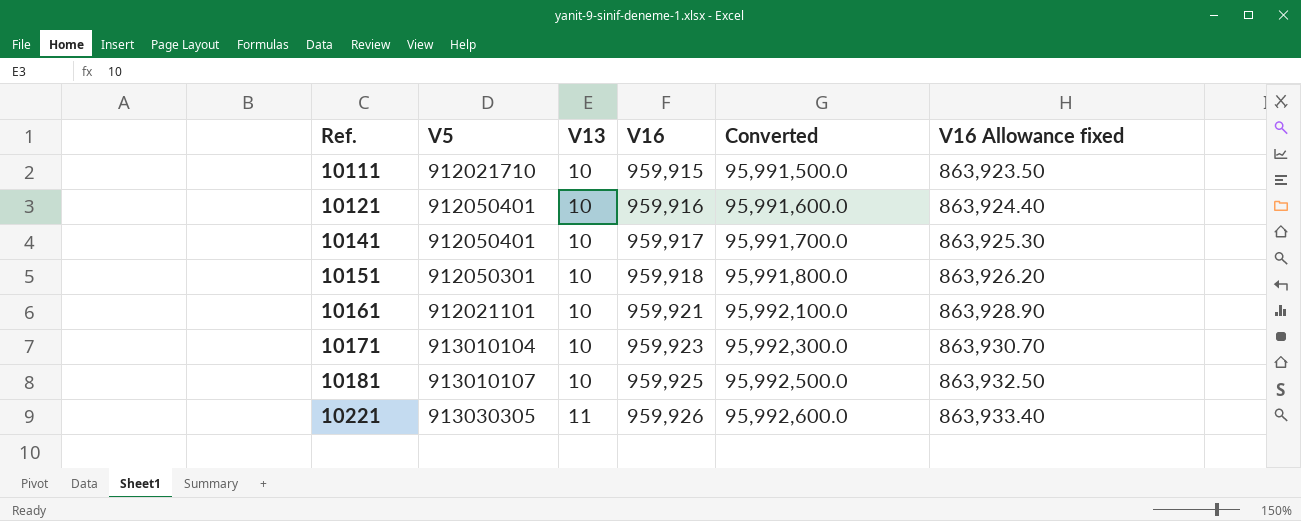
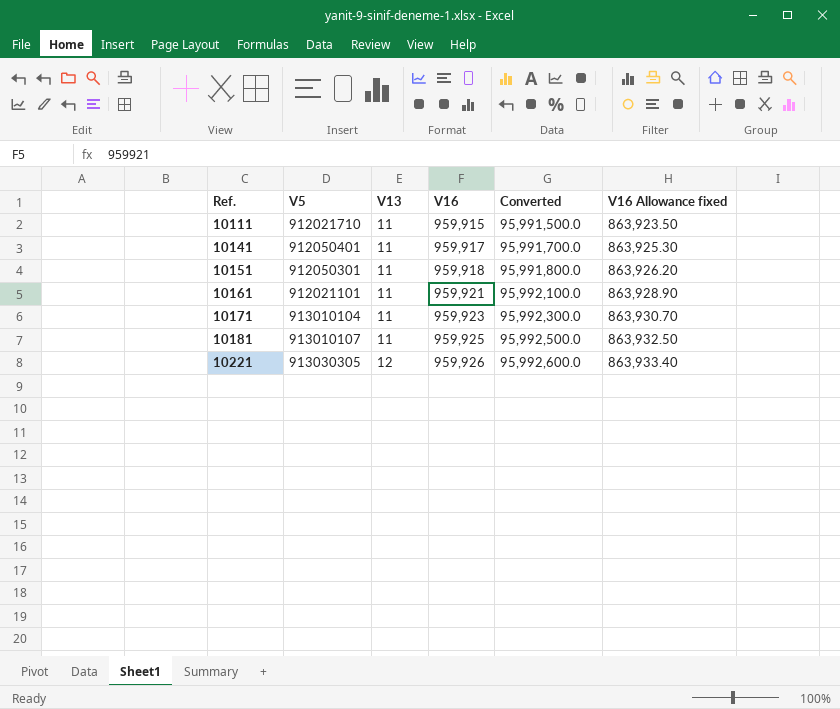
row 10121: 912050401 | 10 | 959,916 | 95,991,600.0 | 863,924.40 -> none
10111 | V13: 10 -> 11
10141 | V13: 10 -> 11
10151 | V13: 10 -> 11
10161 | V13: 10 -> 11
10171 | V13: 10 -> 11
10181 | V13: 10 -> 11
10221 | V13: 11 -> 12

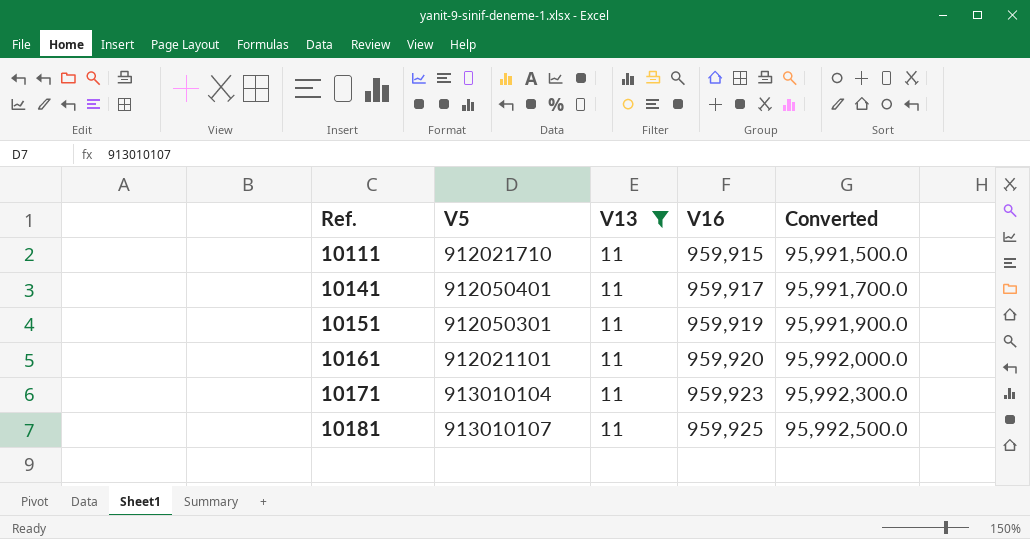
filter: none -> V13 = 11
column V16 Allowance fixed | formula: [V16] * 0.9 -> none
10151 | V16: 959,918 -> 959,919
10151 | Converted: 95,991,800.0 -> 95,991,900.0
10161 | V16: 959,921 -> 959,920
10161 | Converted: 95,992,100.0 -> 95,992,000.0

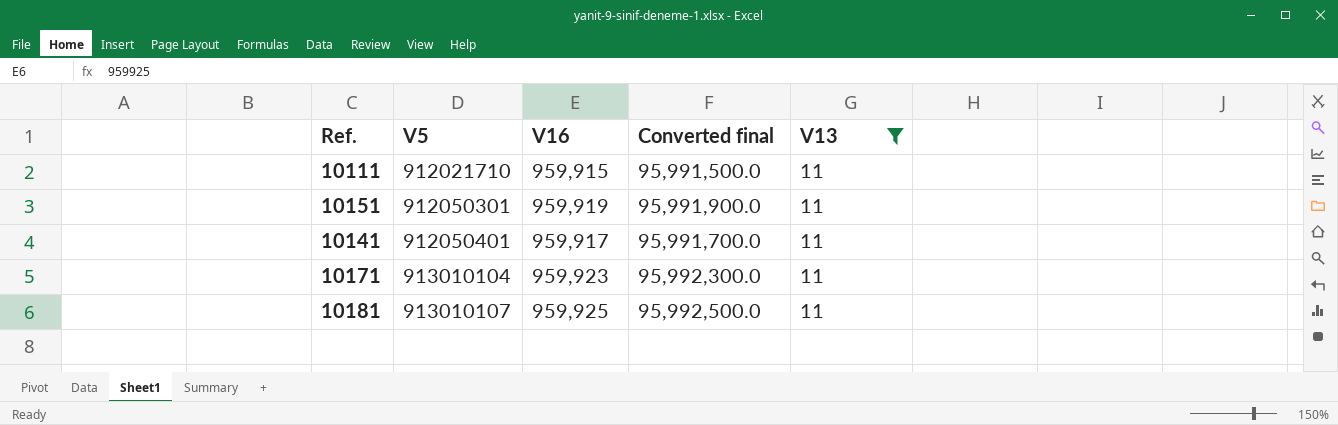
row order: Ref. ascending -> V5 ascending
column name: Converted -> Converted final
column V13 | position: 3 -> 5
row 10161: 912021101 | 11 | 959,920 | 95,992,000.0 -> none

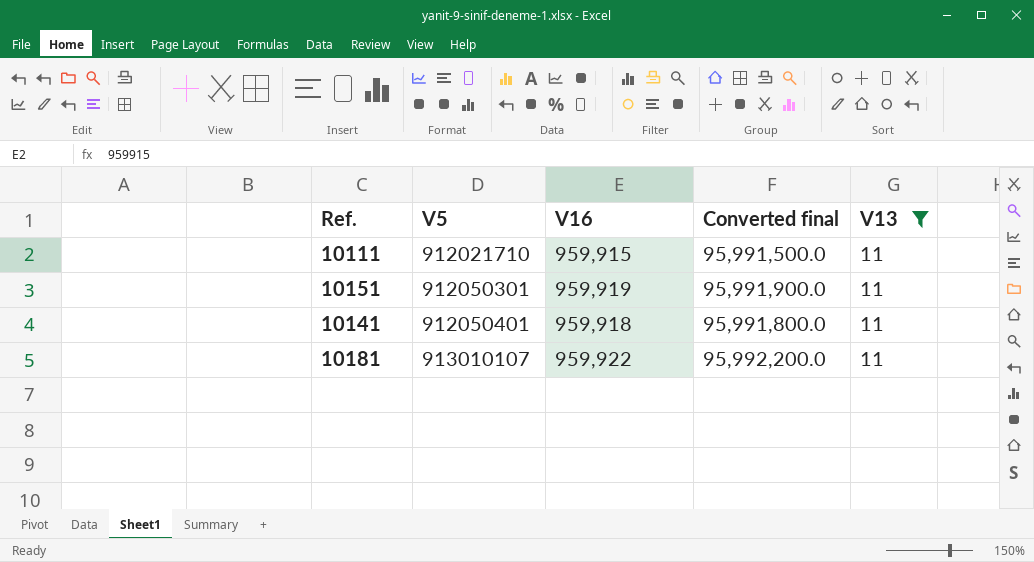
row 10171: 913010104 | 959,923 | 95,992,300.0 | 11 -> none
10141 | V16: 959,917 -> 959,918
10141 | Converted final: 95,991,700.0 -> 95,991,800.0
10181 | V16: 959,925 -> 959,922
10181 | Converted final: 95,992,500.0 -> 95,992,200.0

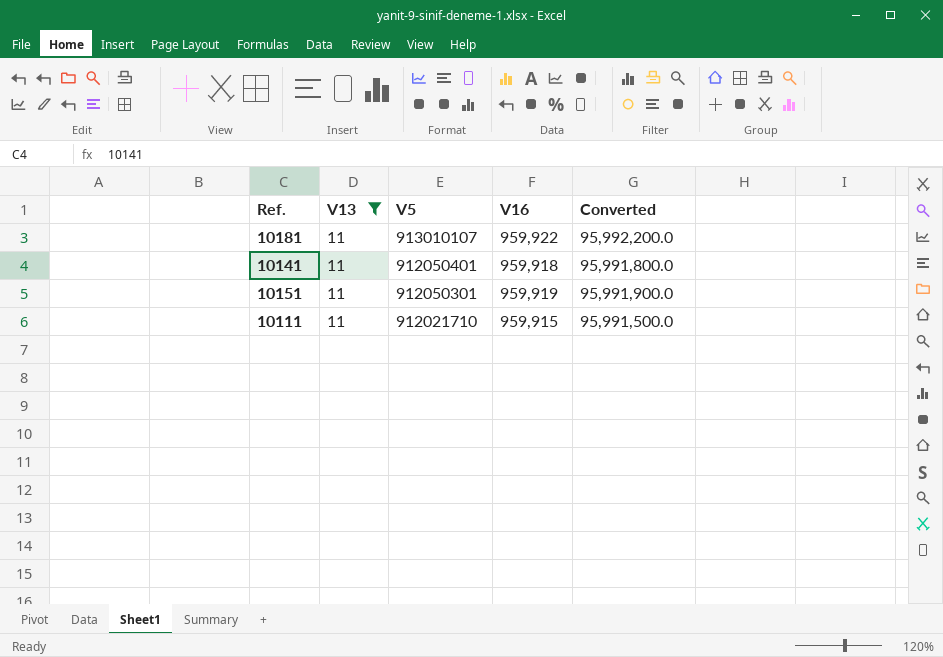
row order: V5 ascending -> V5 descending
column V13 | position: 5 -> 2
column name: Converted final -> Converted

